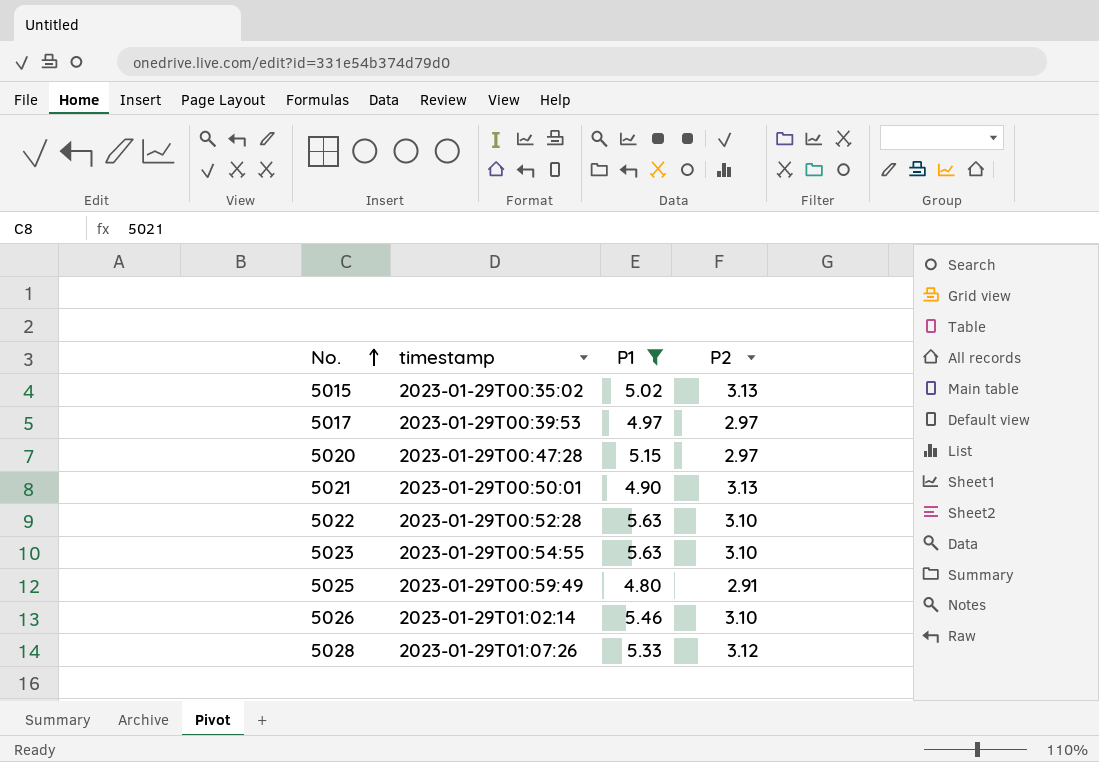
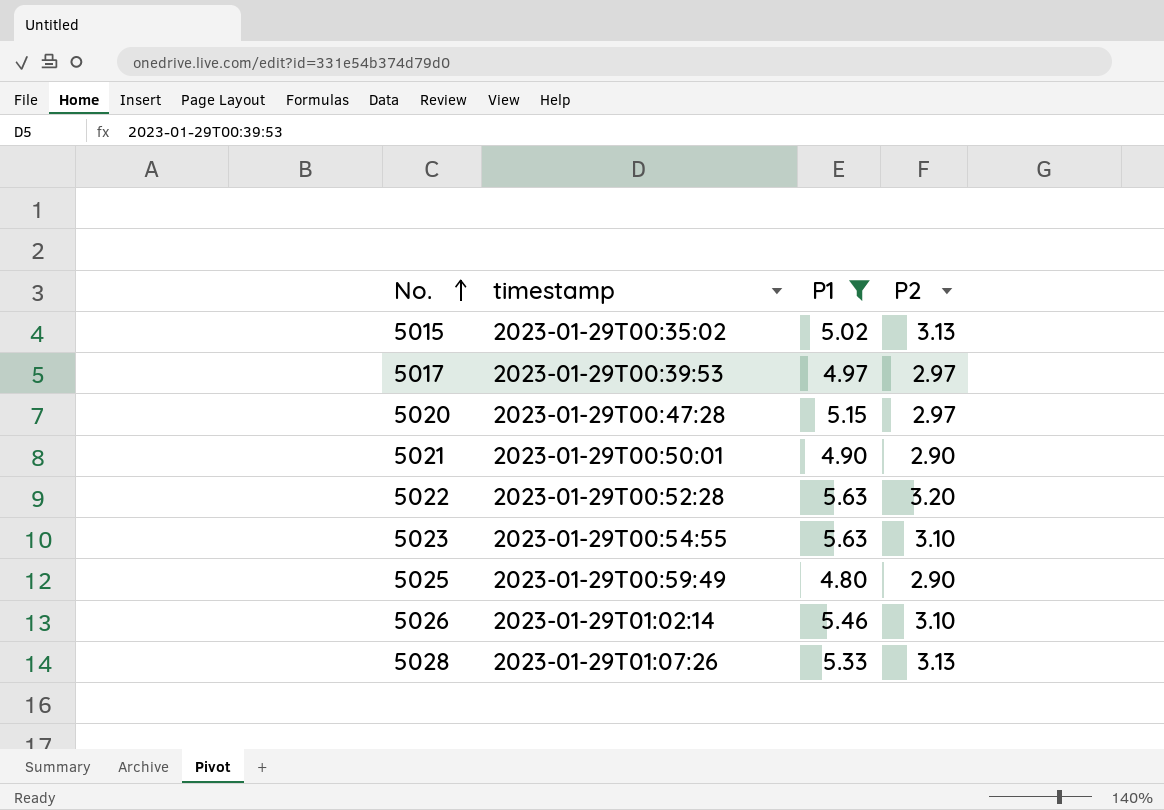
5021 | P2: 3.13 -> 2.90
5022 | P2: 3.10 -> 3.20
5025 | P2: 2.91 -> 2.90
5028 | P2: 3.12 -> 3.13

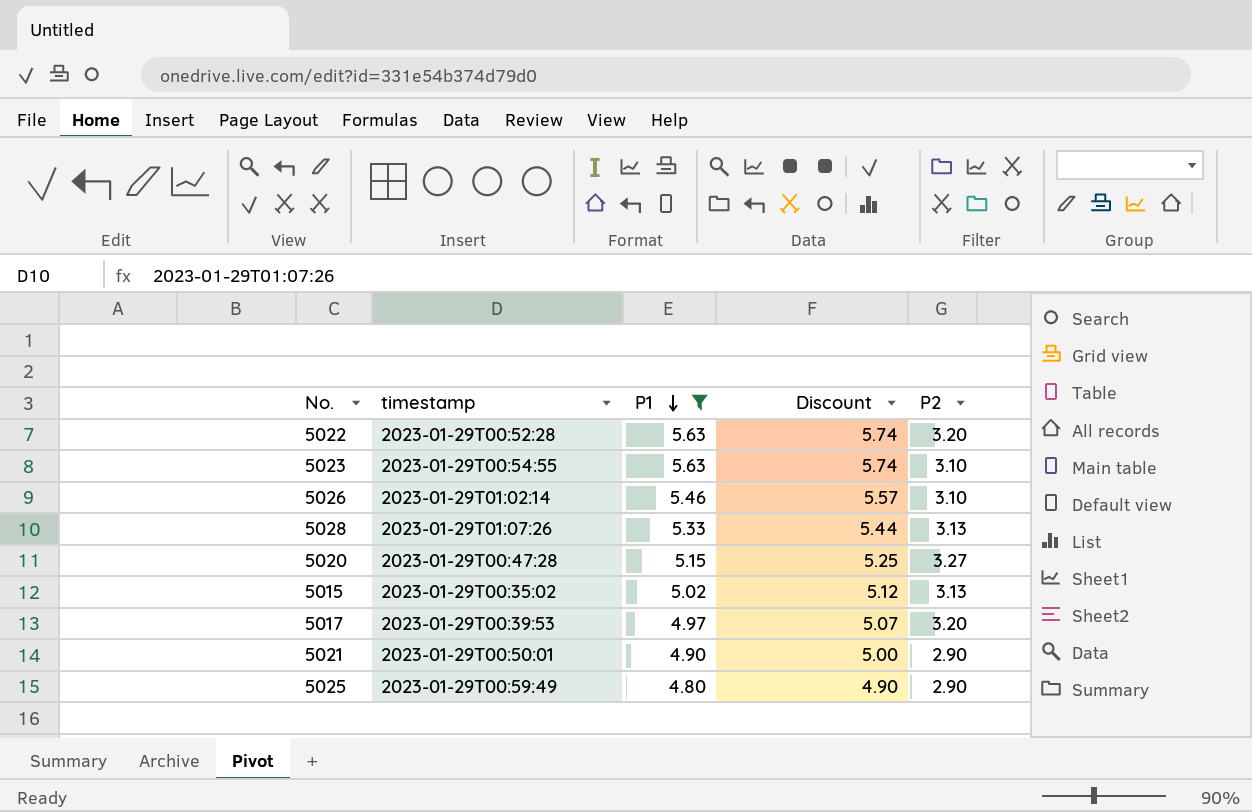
row order: No. ascending -> P1 descending
column Discount | formula: none -> [P1] * 1.02
5020 | P2: 2.97 -> 3.27
5017 | P2: 2.97 -> 3.20

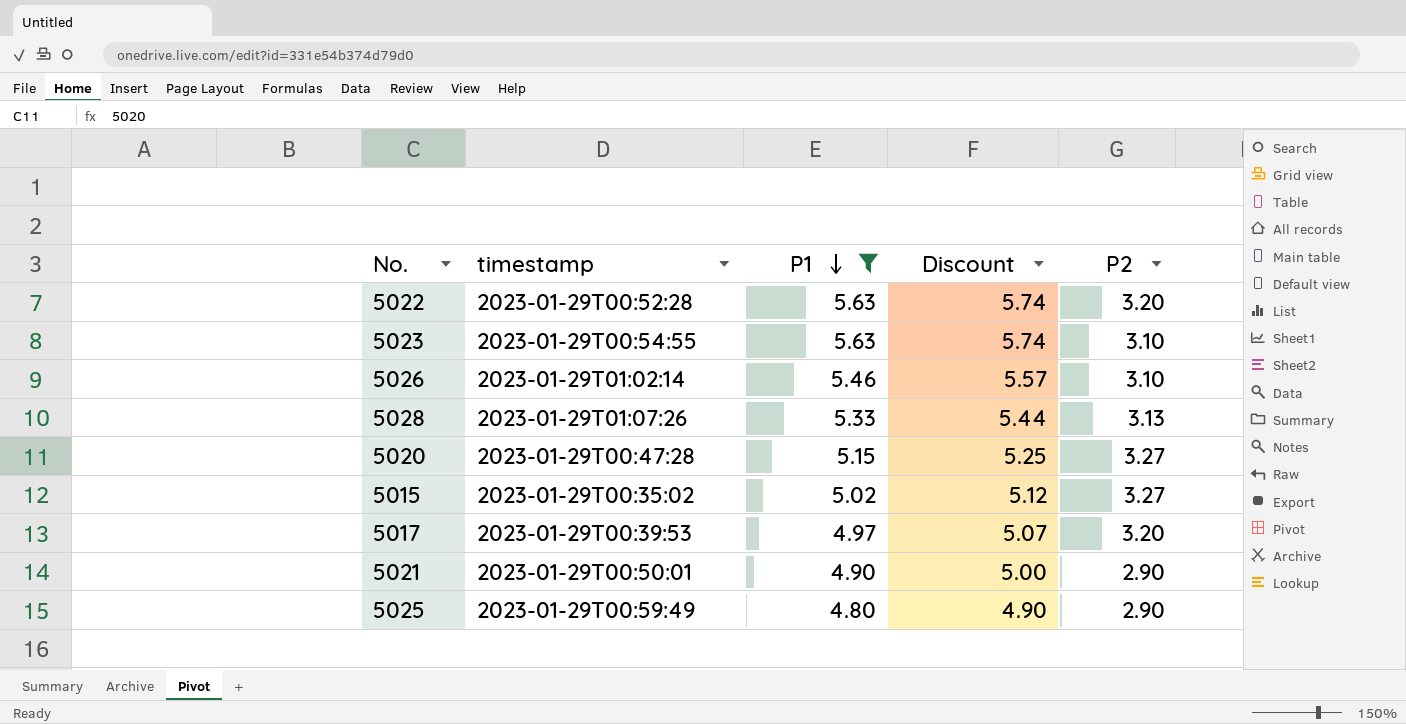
5015 | P2: 3.13 -> 3.27

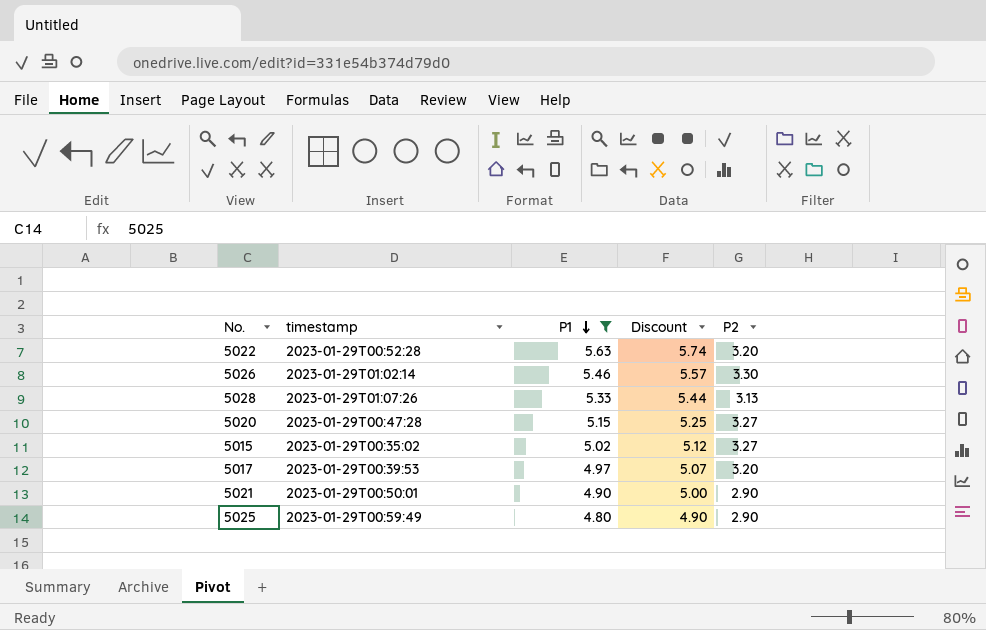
row 5023: 2023-01-29T00:54:55 | 5.63 | 5.74 | 3.10 -> none
5026 | P2: 3.10 -> 3.30

